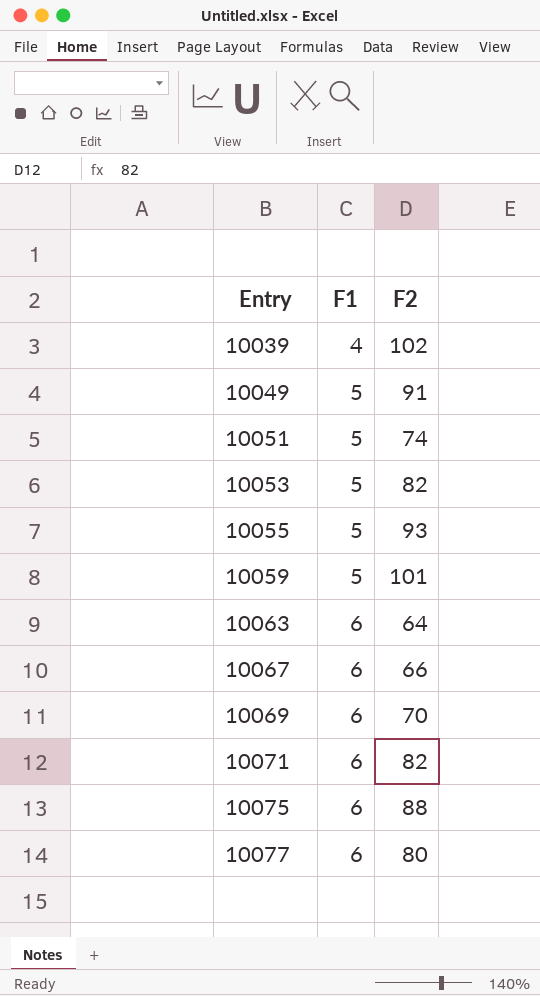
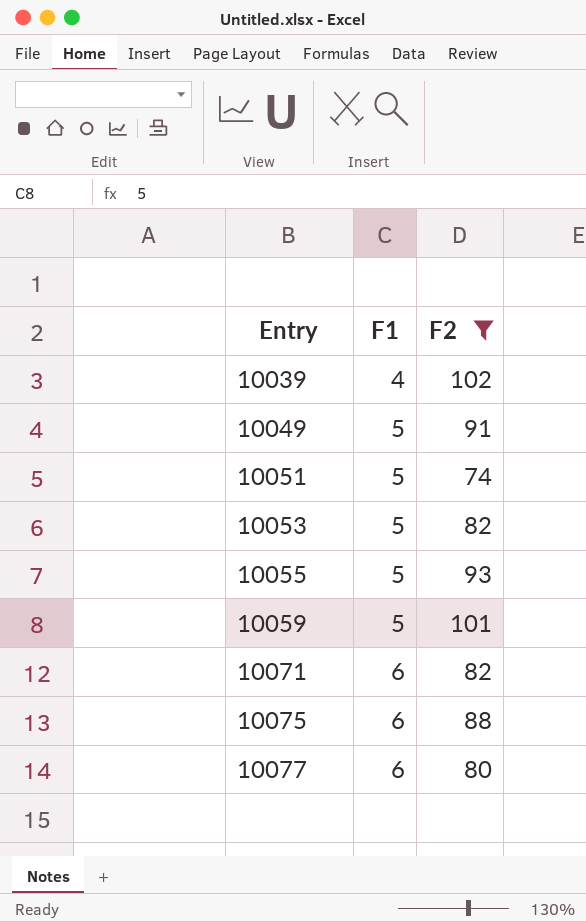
filter: none -> F2 >= 74

